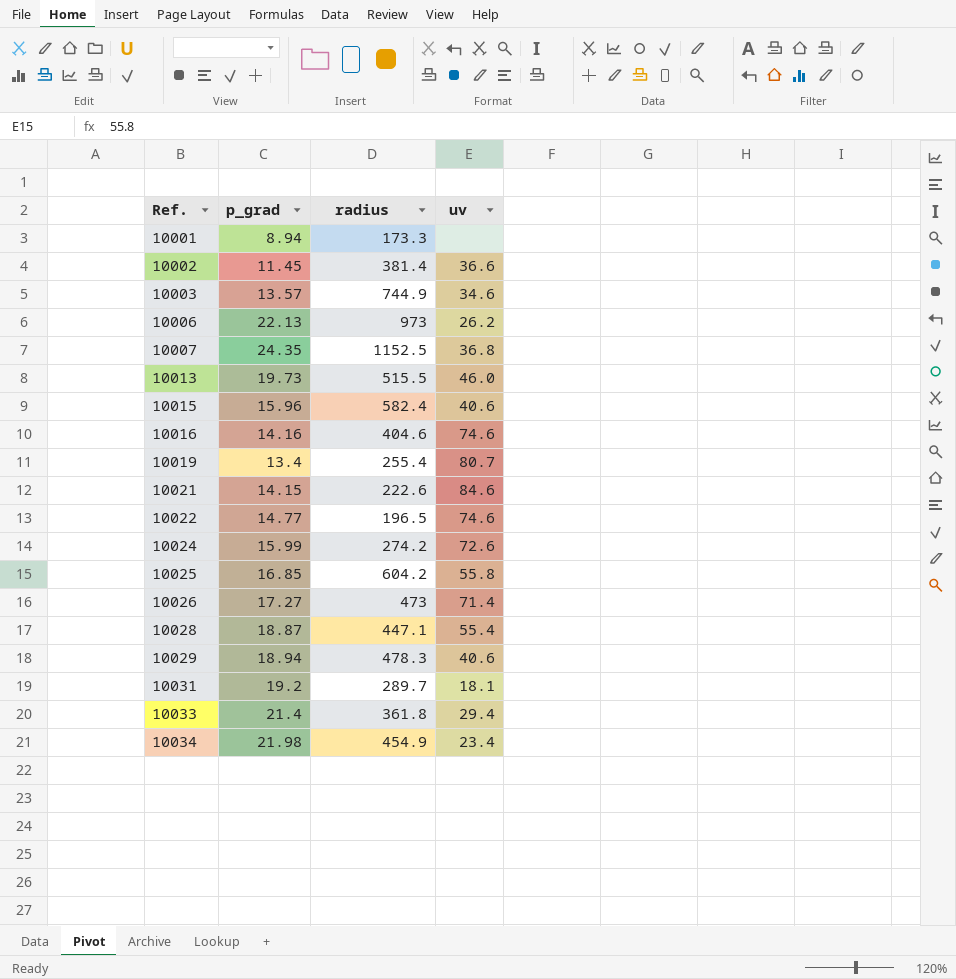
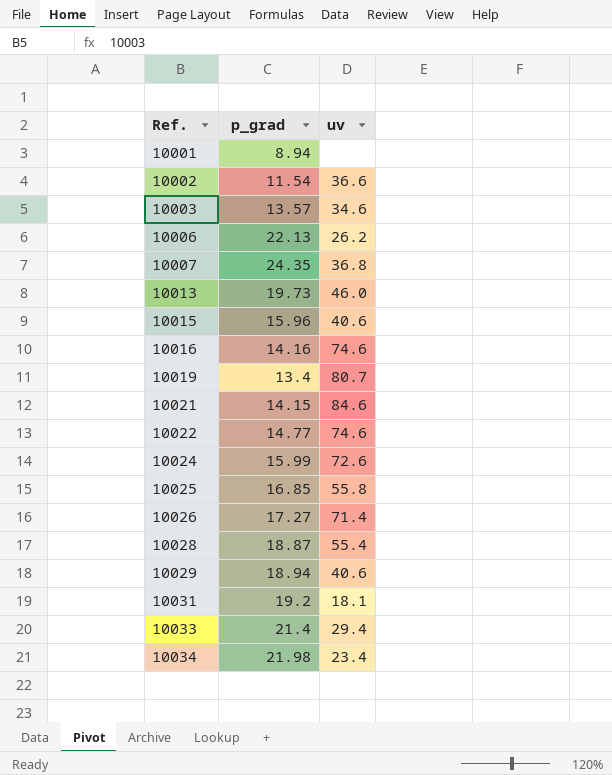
column radius | position: 3 -> none
10002 | p_grad: 11.45 -> 11.54

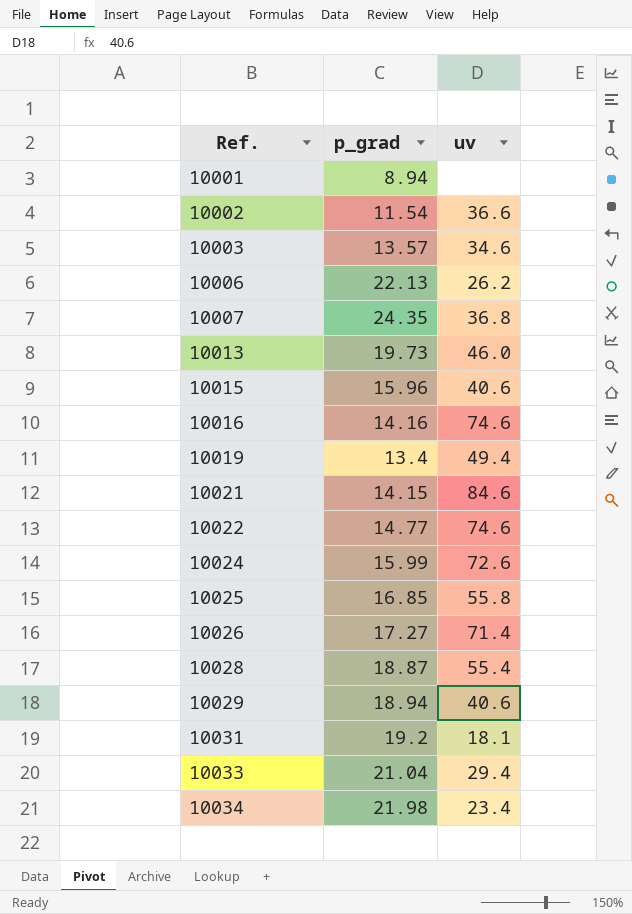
10019 | uv: 80.7 -> 49.4
10033 | p_grad: 21.4 -> 21.04

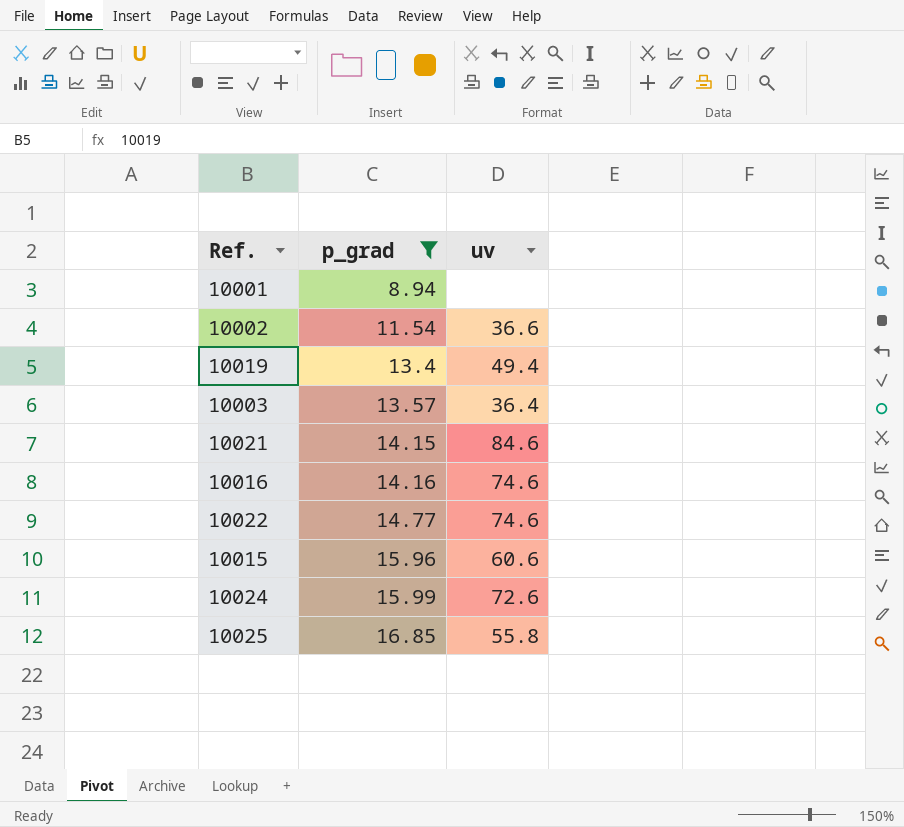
filter: none -> p_grad <= 16.85
row order: Ref. ascending -> p_grad ascending
10003 | uv: 34.6 -> 36.4
10015 | uv: 40.6 -> 60.6

